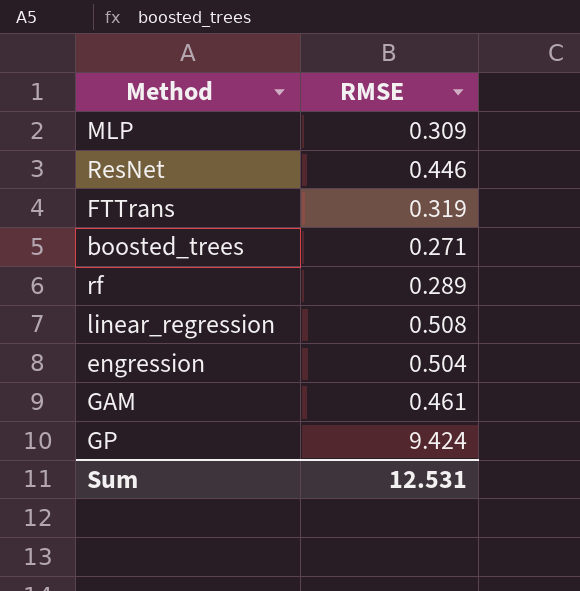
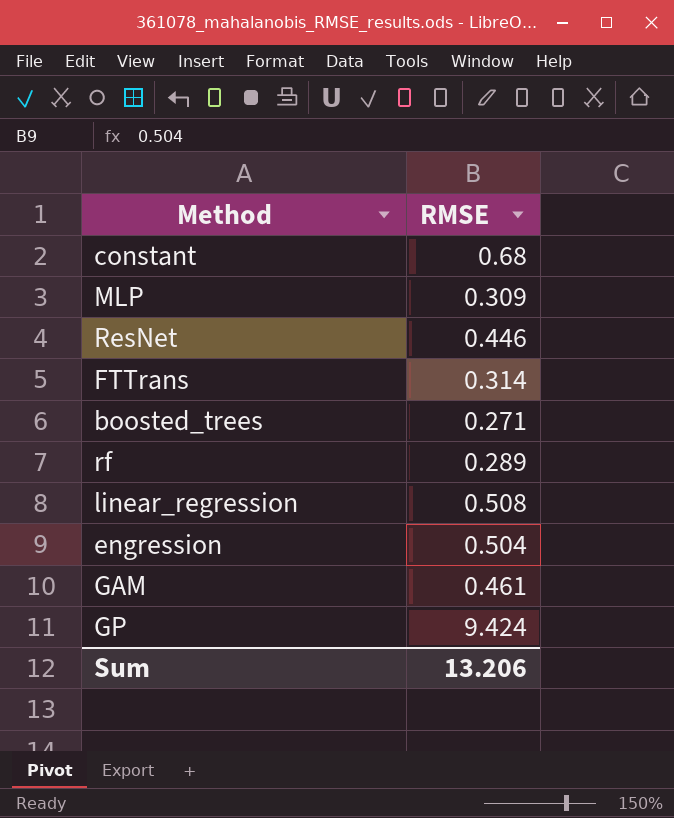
row constant: none -> 0.68
FTTrans | RMSE: 0.319 -> 0.314
Sum | RMSE: 12.531 -> 13.206

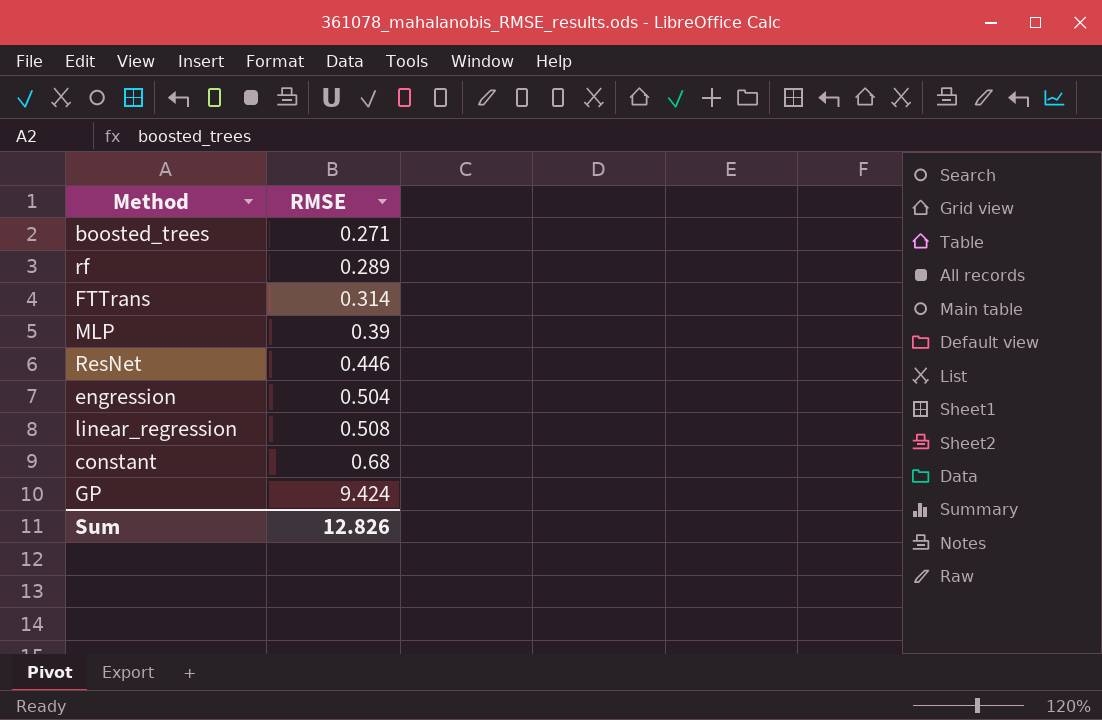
row order: none -> RMSE ascending
row GAM: 0.461 -> none
MLP | RMSE: 0.309 -> 0.39
Sum | RMSE: 13.206 -> 12.826

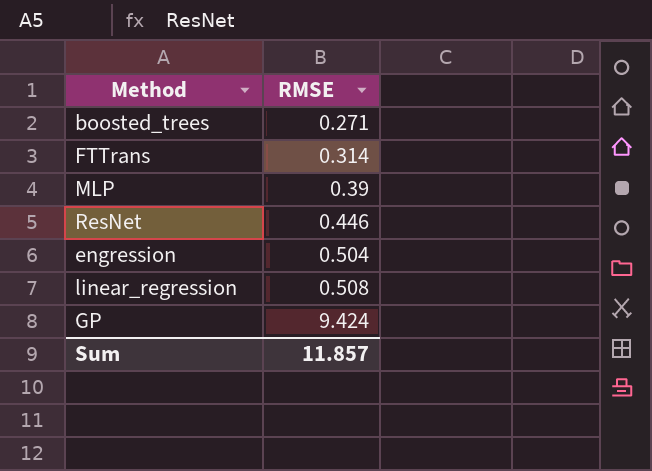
row rf: 0.289 -> none
row constant: 0.68 -> none
Sum | RMSE: 12.826 -> 11.857

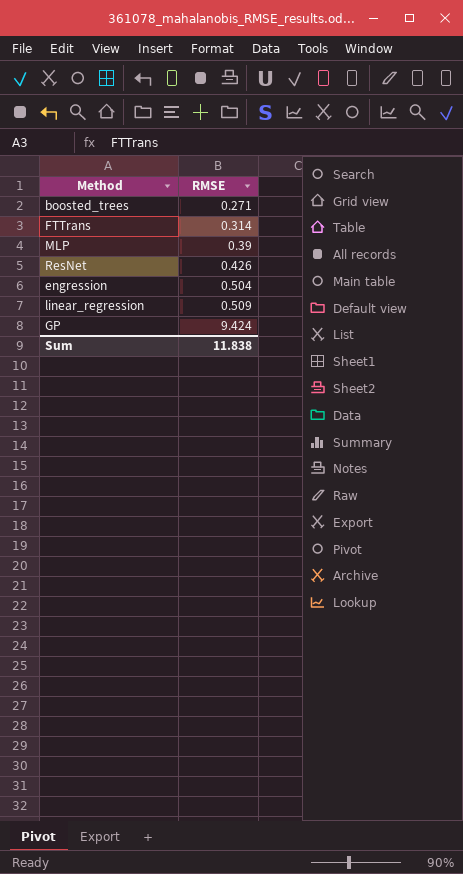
ResNet | RMSE: 0.446 -> 0.426
linear_regression | RMSE: 0.508 -> 0.509
Sum | RMSE: 11.857 -> 11.838

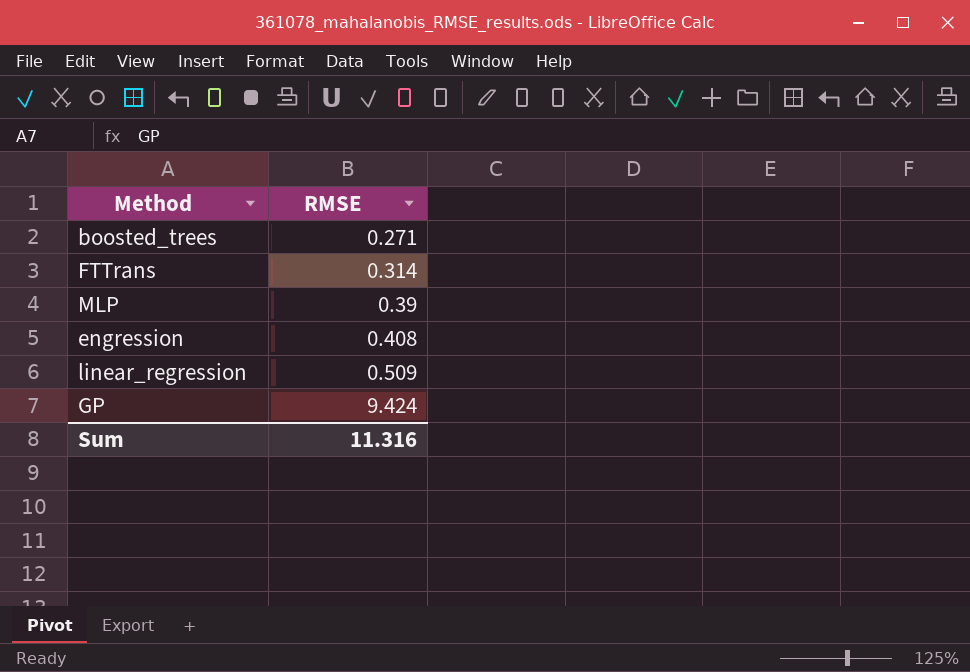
row ResNet: 0.426 -> none
engression | RMSE: 0.504 -> 0.408
Sum | RMSE: 11.838 -> 11.316

